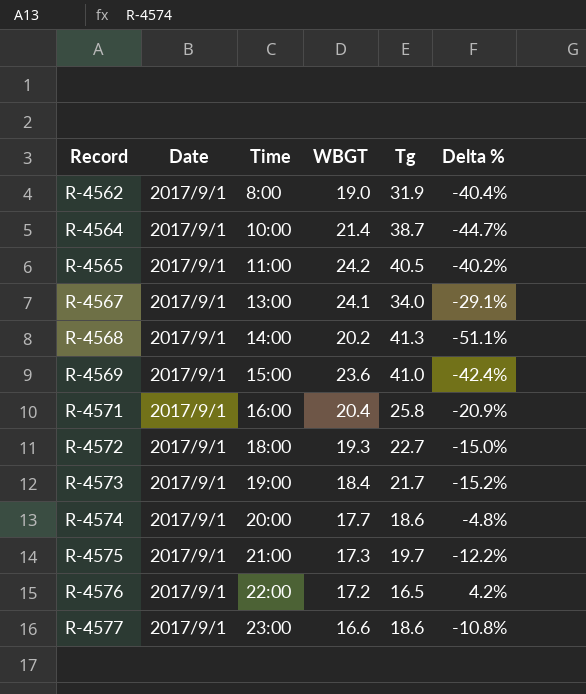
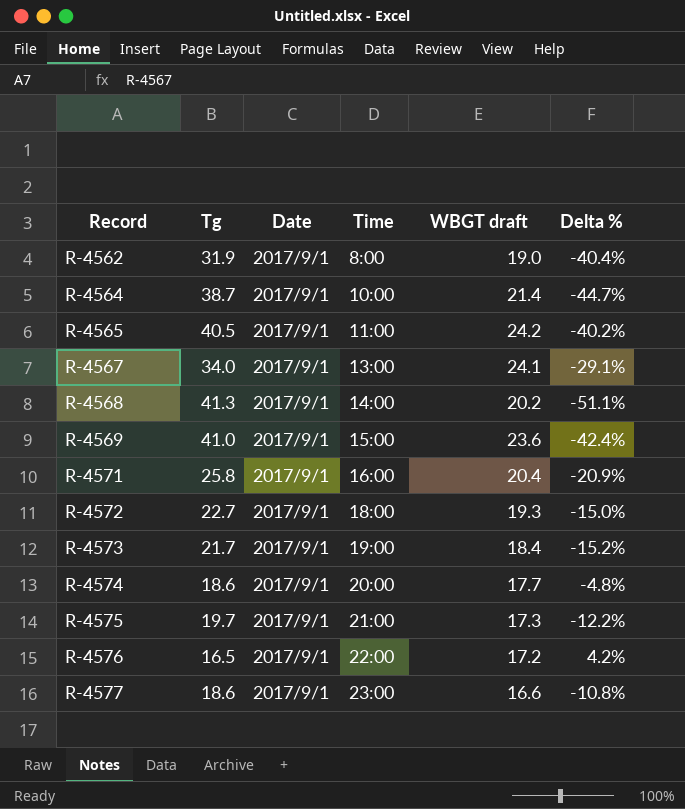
column Tg | position: 5 -> 2
column name: WBGT -> WBGT draft

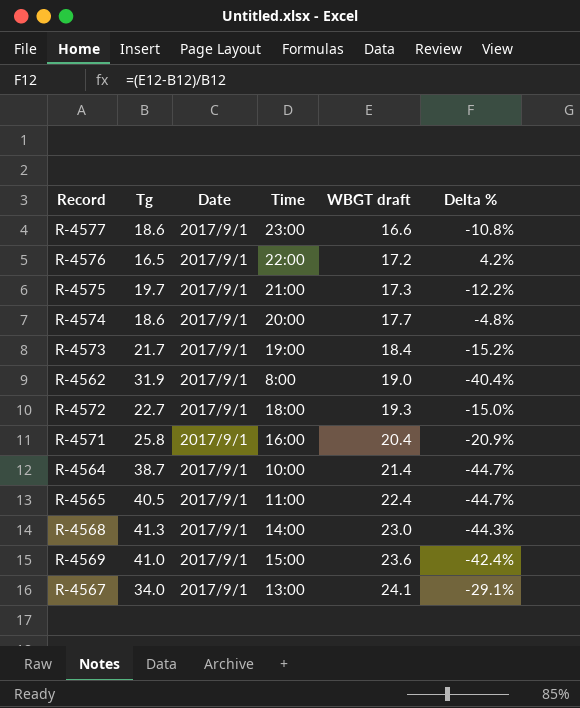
row order: Record ascending -> WBGT draft ascending
R-4565 | WBGT draft: 24.2 -> 22.4
R-4565 | Delta %: -40.2% -> -44.7%
R-4568 | WBGT draft: 20.2 -> 23.0
R-4568 | Delta %: -51.1% -> -44.3%

